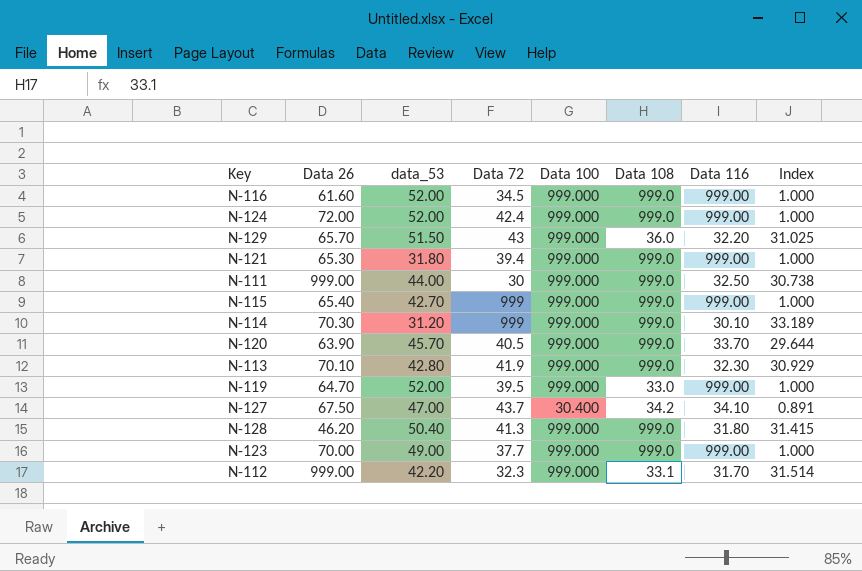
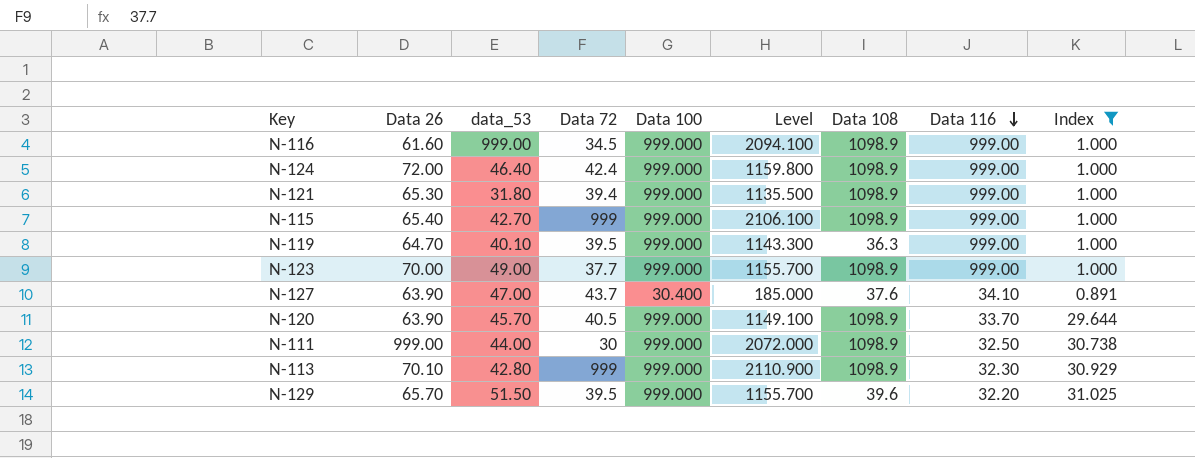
filter: none -> Index <= 31.025
row order: none -> Data 116 descending
column Level | formula: none -> [Data 26] + [data_53] + [Data 72] + [Data 100]
N-116 | data_53: 52.00 -> 999.00
N-116 | Data 108: 999.0 -> 1098.9
N-124 | data_53: 52.00 -> 46.40
N-124 | Data 108: 999.0 -> 1098.9
N-121 | Data 108: 999.0 -> 1098.9
N-115 | Data 108: 999.0 -> 1098.9
N-119 | data_53: 52.00 -> 40.10
N-119 | Data 108: 33.0 -> 36.3
N-123 | Data 108: 999.0 -> 1098.9
N-127 | Data 26: 67.50 -> 63.90
N-127 | Data 108: 34.2 -> 37.6
N-120 | Data 108: 999.0 -> 1098.9
N-111 | Data 108: 999.0 -> 1098.9
N-113 | Data 72: 41.9 -> 999
N-113 | Data 108: 999.0 -> 1098.9
N-129 | Data 72: 43 -> 39.5
N-129 | Data 108: 36.0 -> 39.6

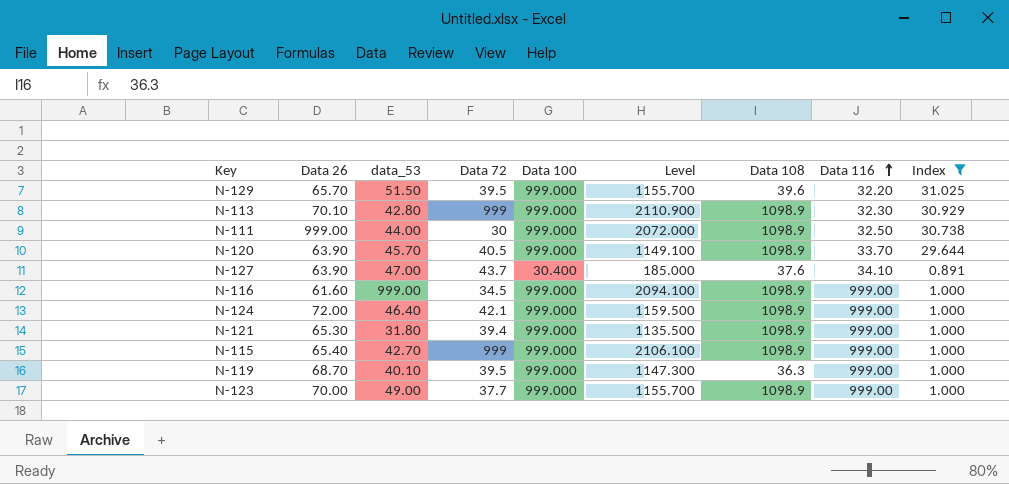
row order: Data 116 descending -> Data 116 ascending
N-124 | Data 72: 42.4 -> 42.1
N-124 | Level: 1159.800 -> 1159.500
N-119 | Data 26: 64.70 -> 68.70
N-119 | Level: 1143.300 -> 1147.300

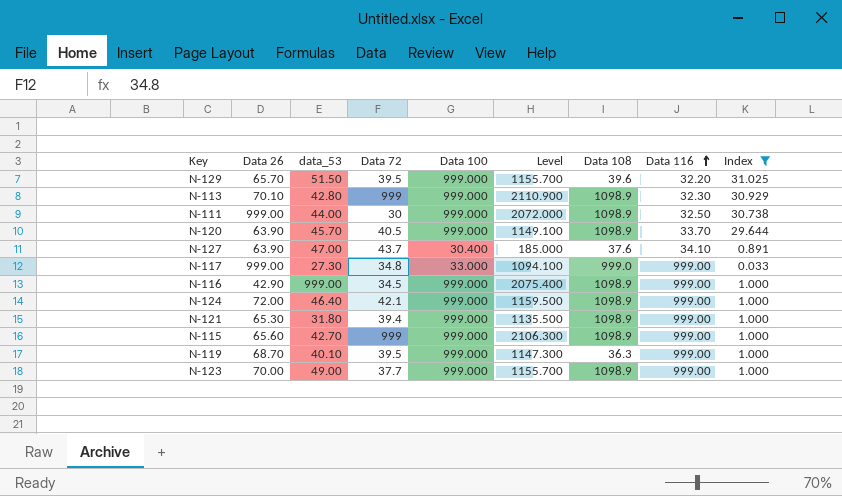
row N-117: none -> 999.00 | 27.30 | 34.8 | 33.000 | 1094.100 | 999.0 | 999.00 | 0.033
N-116 | Data 26: 61.60 -> 42.90
N-116 | Level: 2094.100 -> 2075.400
N-115 | Data 26: 65.40 -> 65.60
N-115 | Level: 2106.100 -> 2106.300

